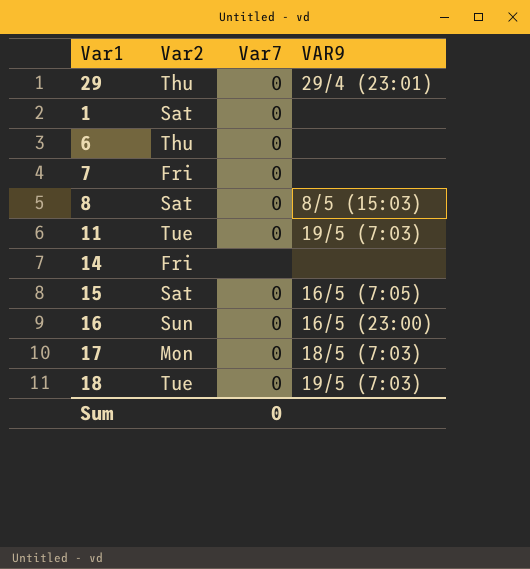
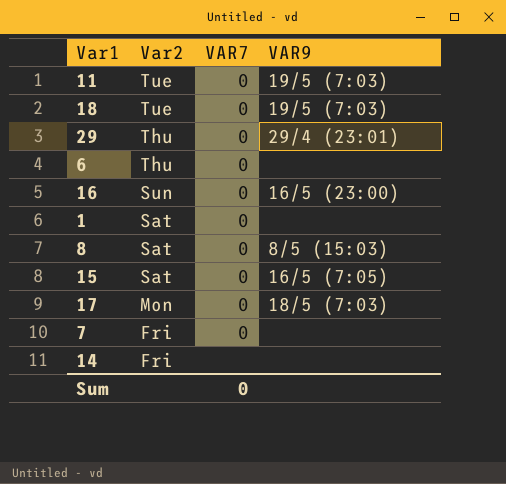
row order: none -> Var2 descending
column name: Var7 -> VAR7

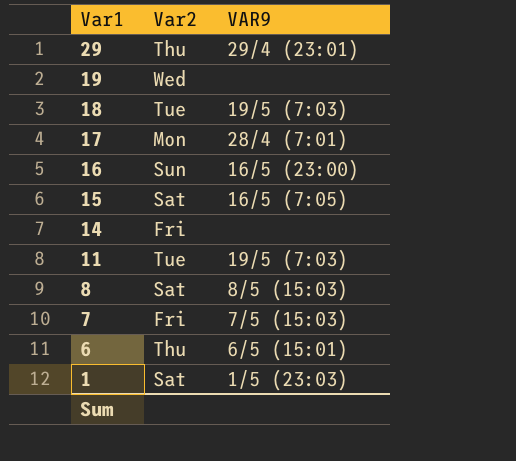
row order: Var2 descending -> Var1 descending
column VAR7 | position: 3 -> none
row 19: none -> Wed | none
17 | VAR9: 18/5 (7:03) -> 28/4 (7:01)
7 | VAR9: none -> 7/5 (15:03)
6 | VAR9: none -> 6/5 (15:01)
1 | VAR9: none -> 1/5 (23:03)

